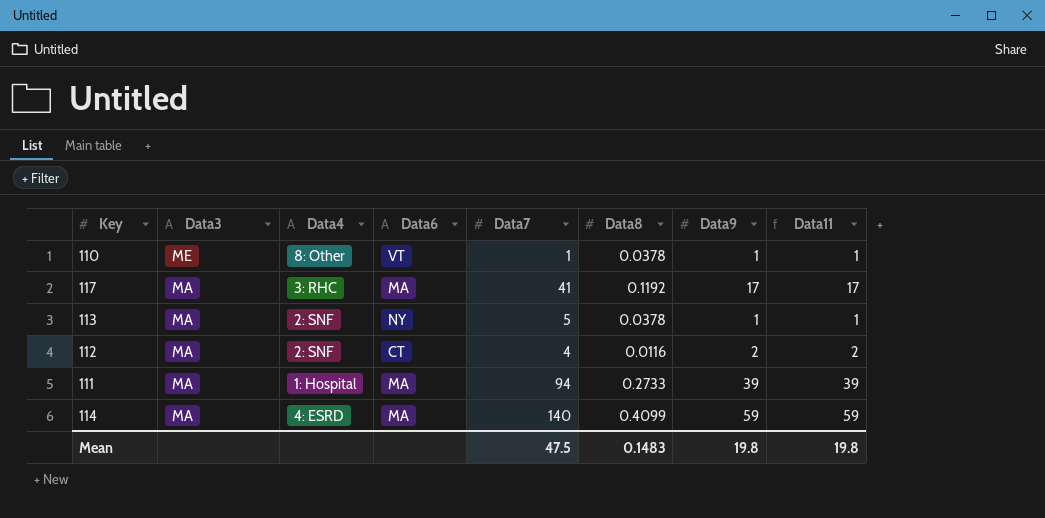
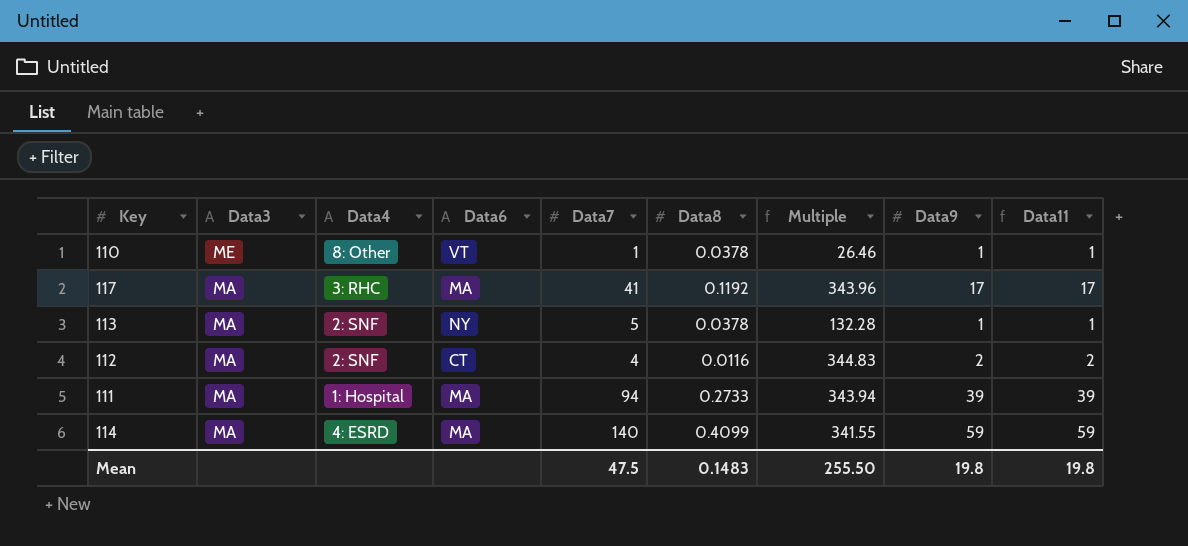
column Multiple | formula: none -> [Data7] / [Data8]

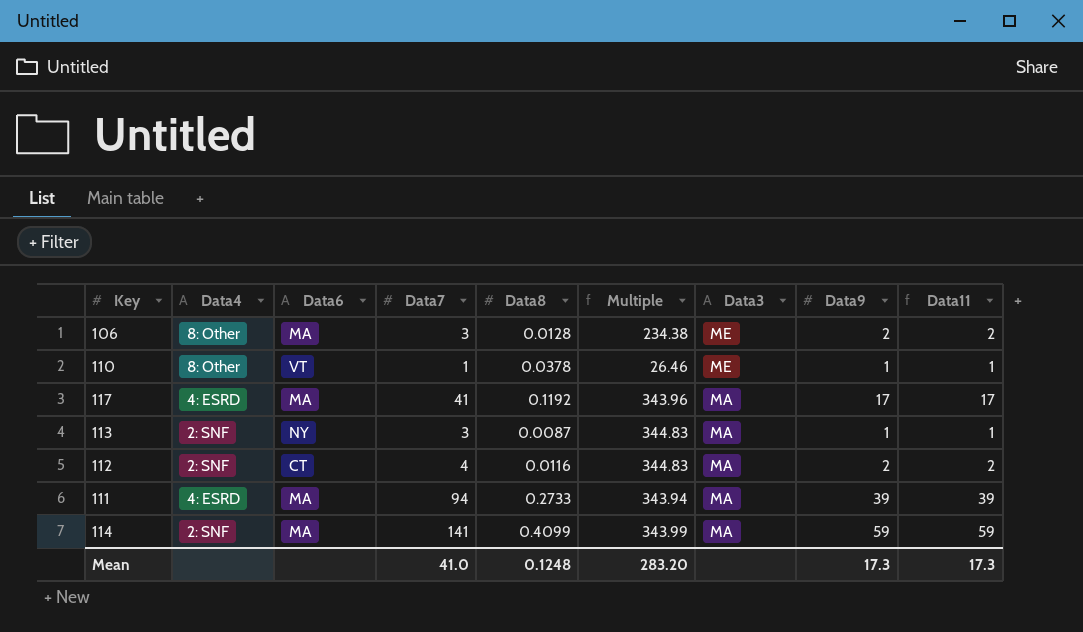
column Data3 | position: 2 -> 7
row 106: none -> 8: Other | MA | 3 | 0.0128 | 234.38 | ME | 2 | 2
117 | Data4: 3: RHC -> 4: ESRD
113 | Data7: 5 -> 3
113 | Data8: 0.0378 -> 0.0087
113 | Multiple: 132.28 -> 344.83
111 | Data4: 1: Hospital -> 4: ESRD
114 | Data4: 4: ESRD -> 2: SNF
114 | Data7: 140 -> 141
114 | Multiple: 341.55 -> 343.99
Mean | Data7: 47.5 -> 41.0
Mean | Data8: 0.1483 -> 0.1248
Mean | Multiple: 255.50 -> 283.20
Mean | Data9: 19.8 -> 17.3
Mean | Data11: 19.8 -> 17.3

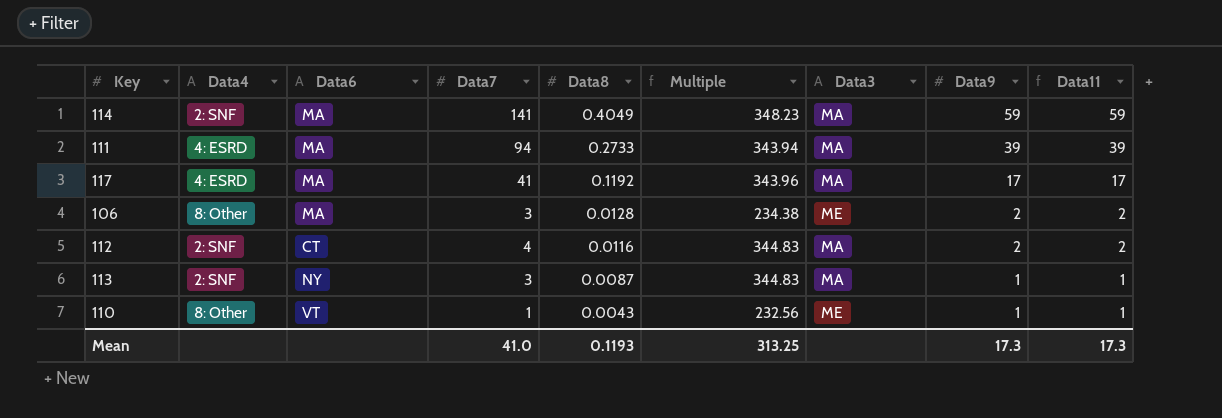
row order: Data3 descending -> Data8 descending
114 | Data8: 0.4099 -> 0.4049
114 | Multiple: 343.99 -> 348.23
110 | Data8: 0.0378 -> 0.0043
110 | Multiple: 26.46 -> 232.56
Mean | Data8: 0.1248 -> 0.1193
Mean | Multiple: 283.20 -> 313.25

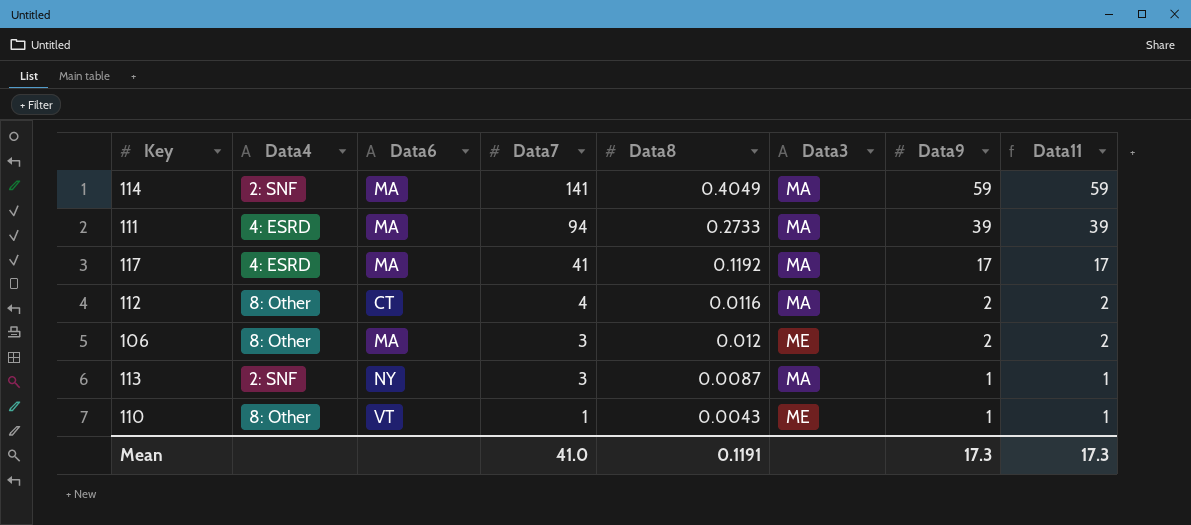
row order: Data8 descending -> Data7 descending
column Multiple | formula: [Data7] / [Data8] -> none
112 | Data4: 2: SNF -> 8: Other
106 | Data8: 0.0128 -> 0.012
Mean | Data8: 0.1193 -> 0.1191

